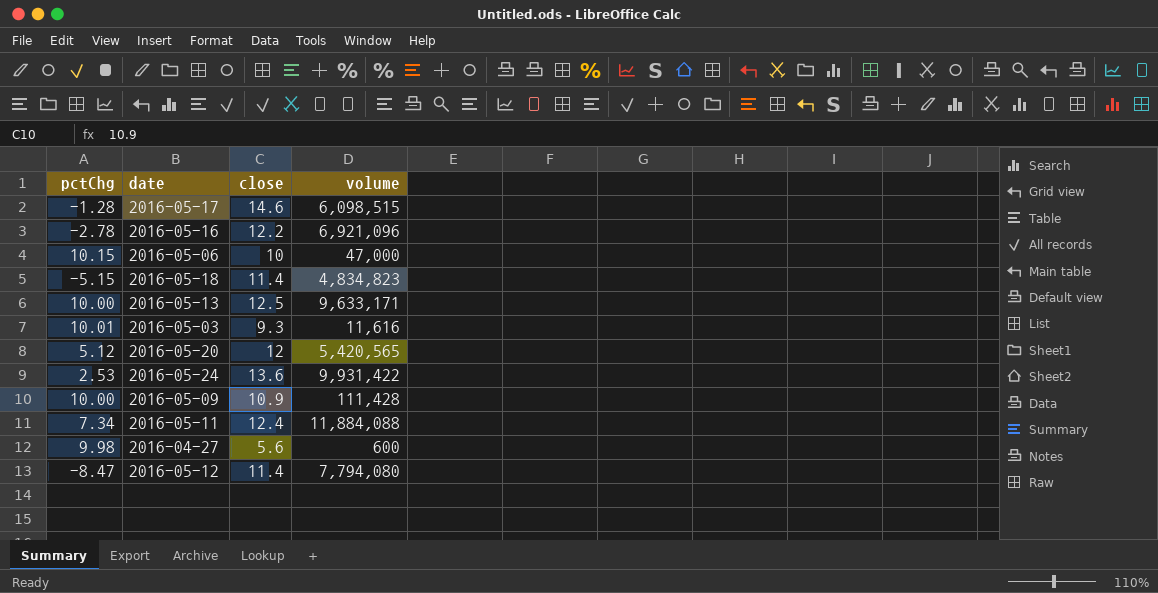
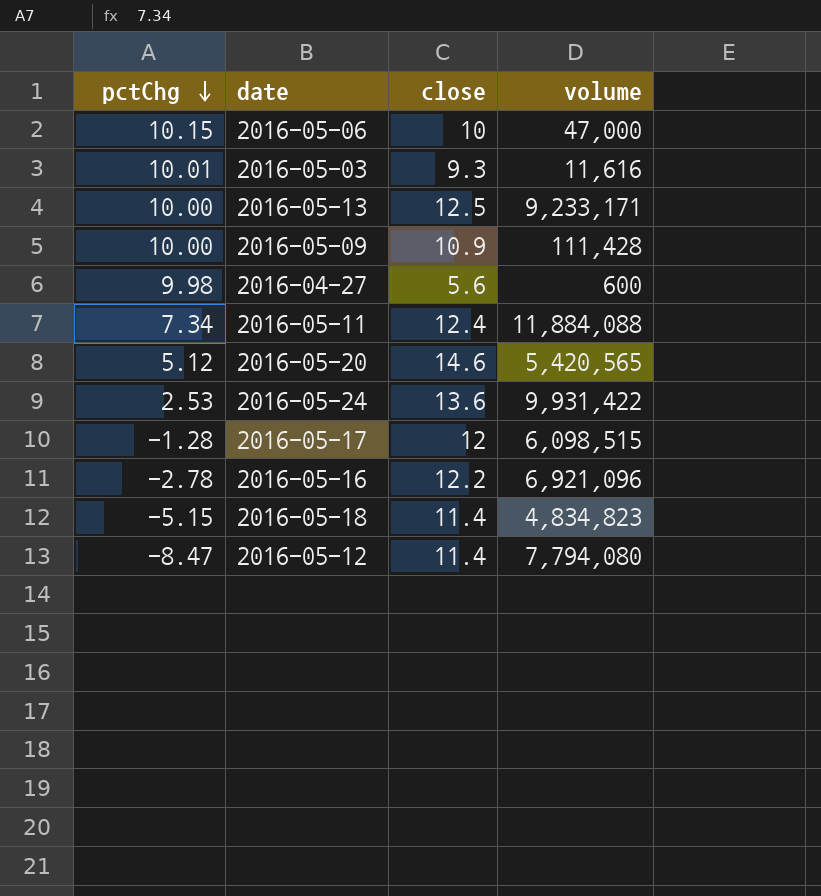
row order: none -> pctChg descending
2016-05-13 | volume: 9,633,171 -> 9,233,171
2016-05-20 | close: 12 -> 14.6
2016-05-17 | close: 14.6 -> 12

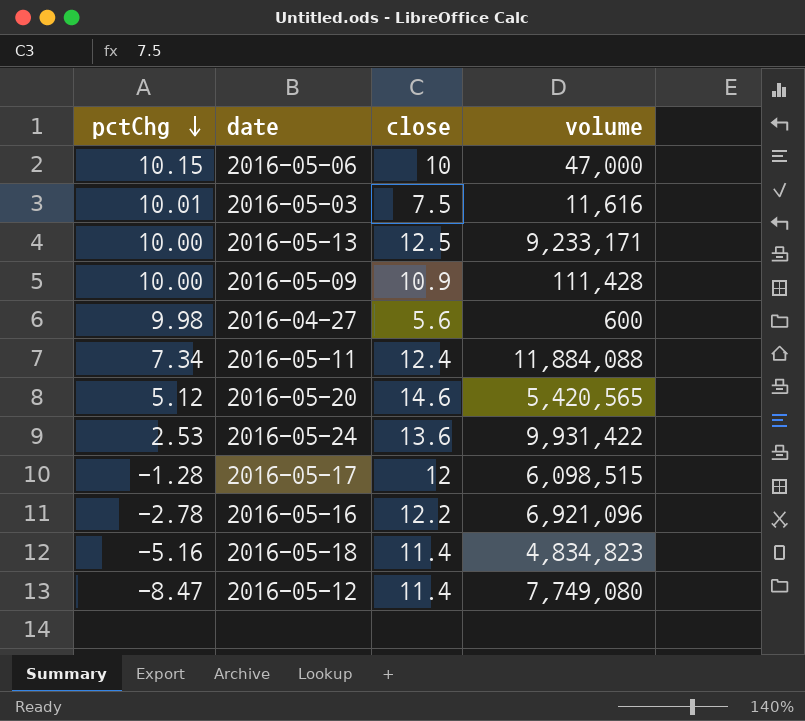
2016-05-03 | close: 9.3 -> 7.5
2016-05-18 | pctChg: -5.15 -> -5.16
2016-05-12 | volume: 7,794,080 -> 7,749,080

